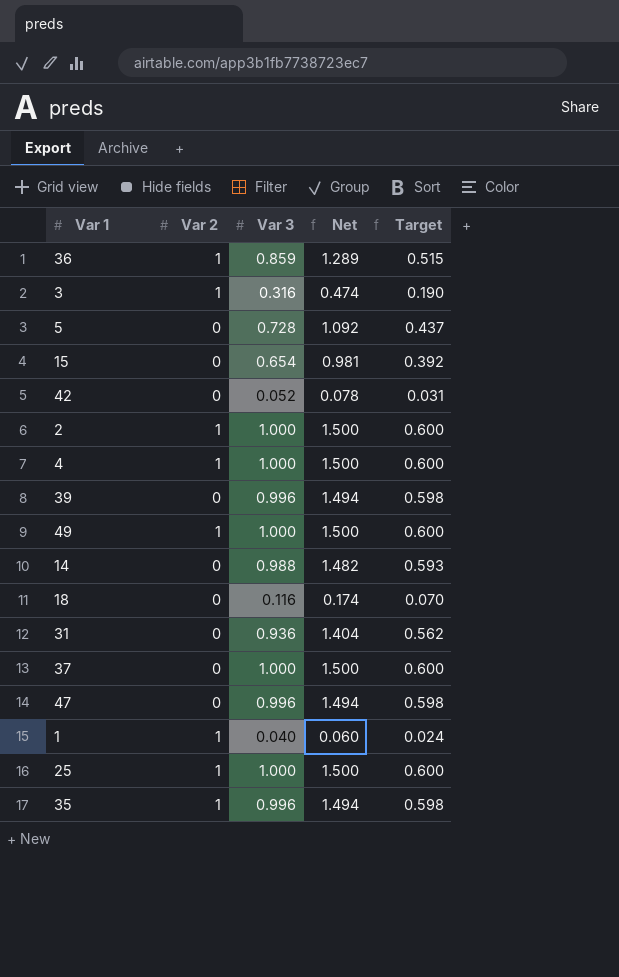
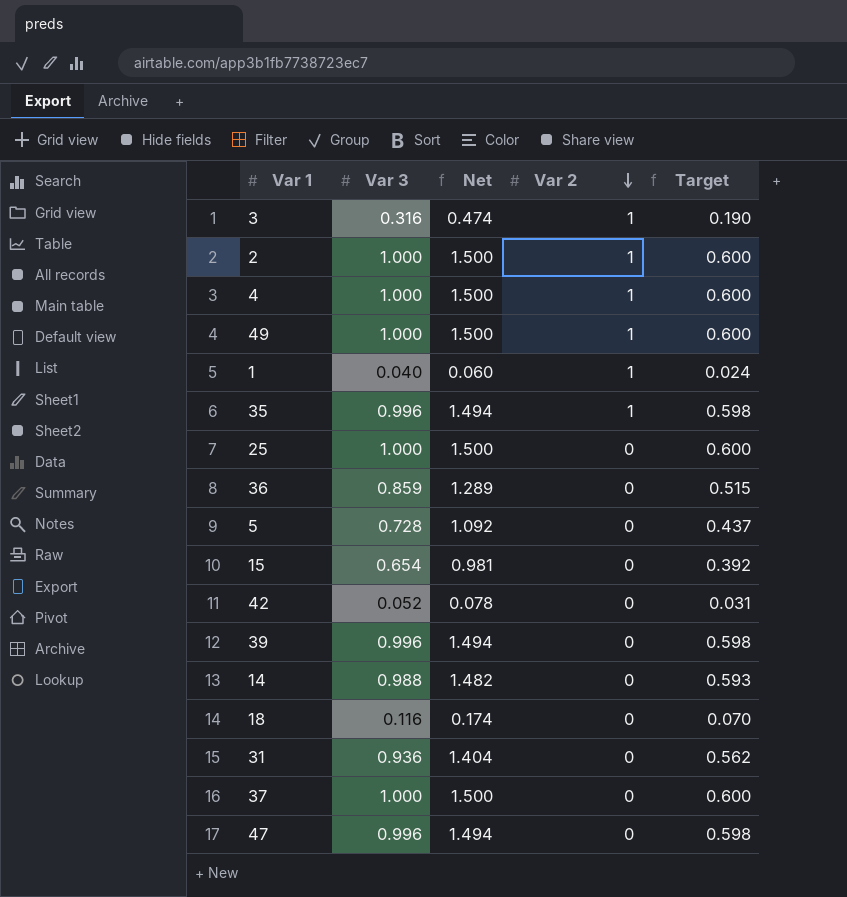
row order: none -> Var 2 descending
column Var 2 | position: 2 -> 4
25 | Var 2: 1 -> 0
36 | Var 2: 1 -> 0

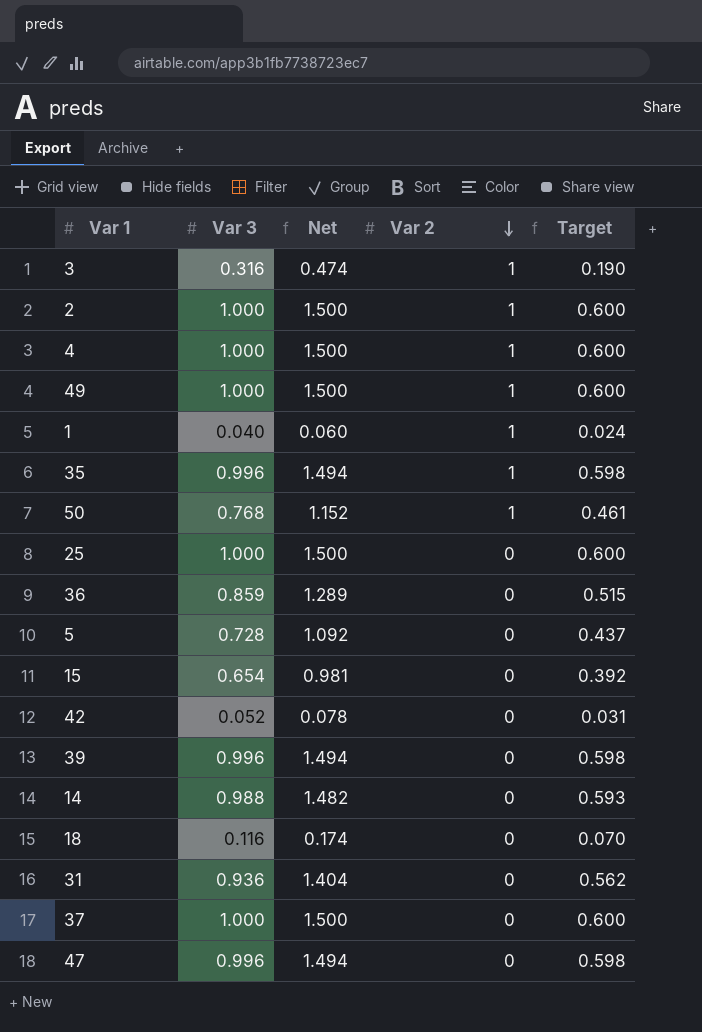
row 50: none -> 0.768 | 1.152 | 1 | 0.461

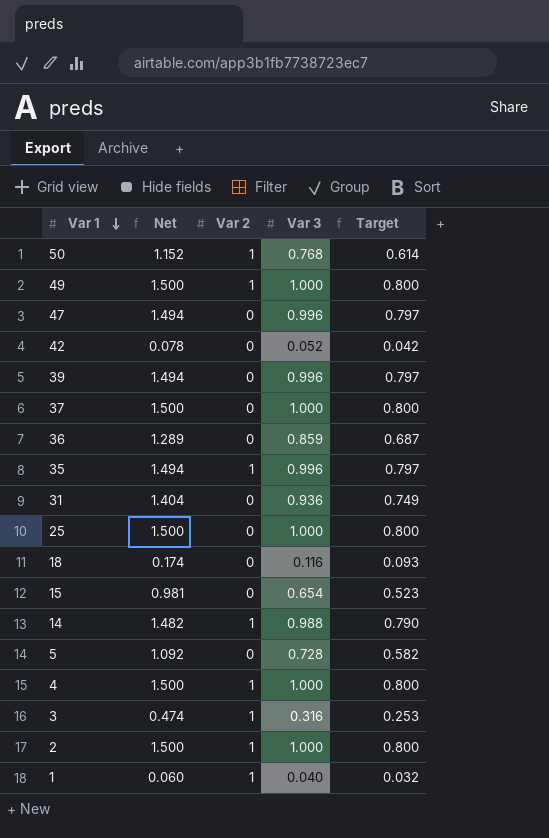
row order: Var 2 descending -> Var 1 descending
column Var 3 | position: 2 -> 4
column Target | formula: [Var 3] * 0.6 -> [Var 3] * 0.8
14 | Var 2: 0 -> 1

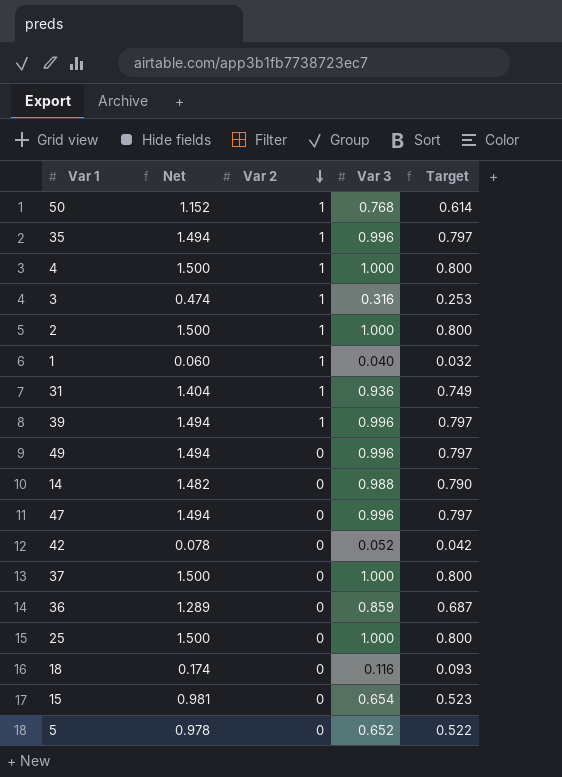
row order: Var 1 descending -> Var 2 descending
31 | Var 2: 0 -> 1
39 | Var 2: 0 -> 1
49 | Net: 1.500 -> 1.494
49 | Var 2: 1 -> 0
49 | Var 3: 1.000 -> 0.996
49 | Target: 0.800 -> 0.797
14 | Var 2: 1 -> 0
5 | Net: 1.092 -> 0.978
5 | Var 3: 0.728 -> 0.652
5 | Target: 0.582 -> 0.522

